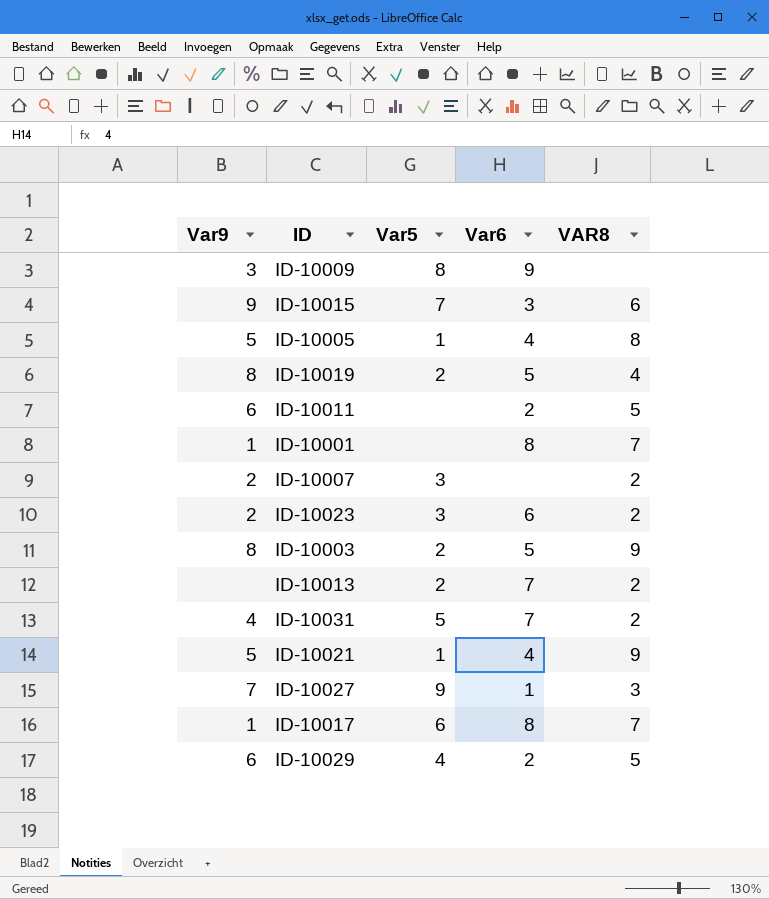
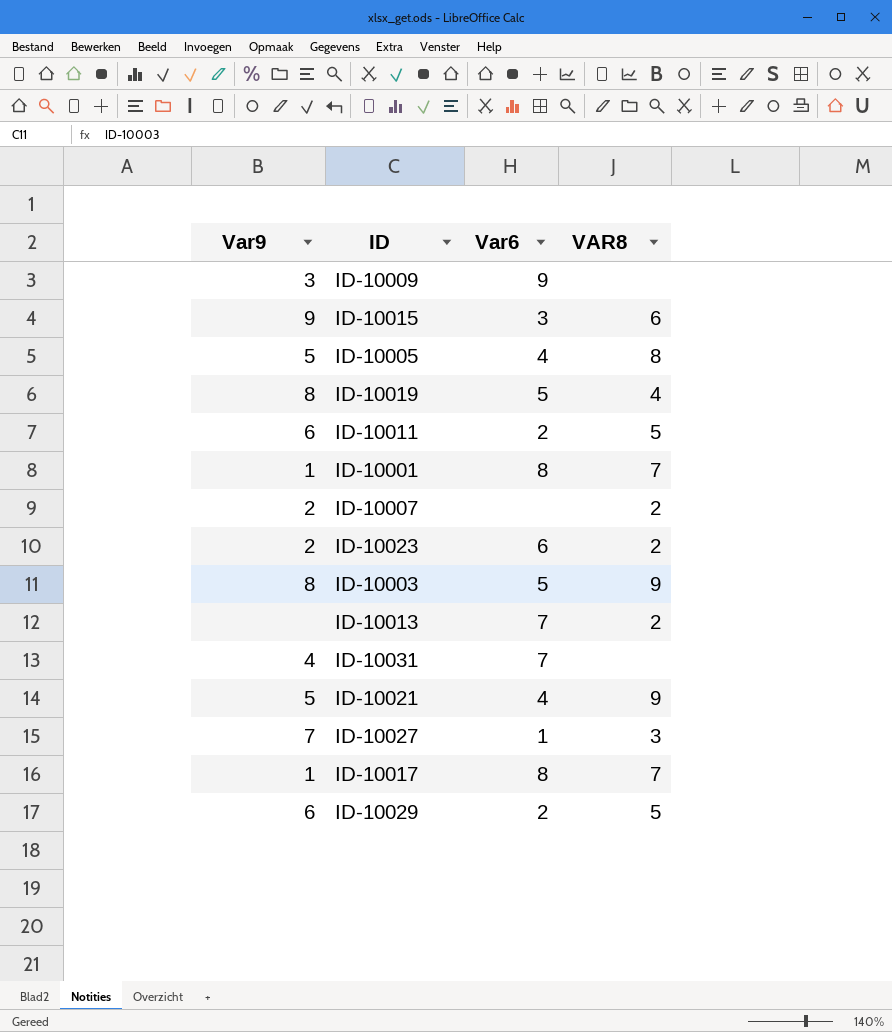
column Var5 | position: 3 -> none
ID-10031 | VAR8: 2 -> none

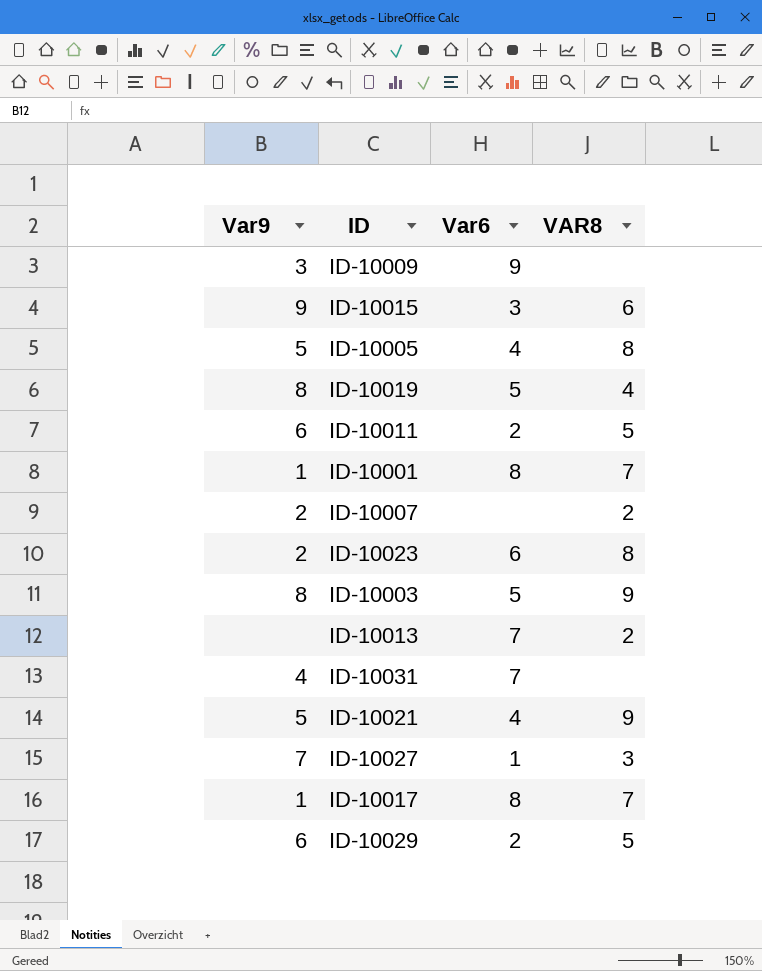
ID-10023 | VAR8: 2 -> 8

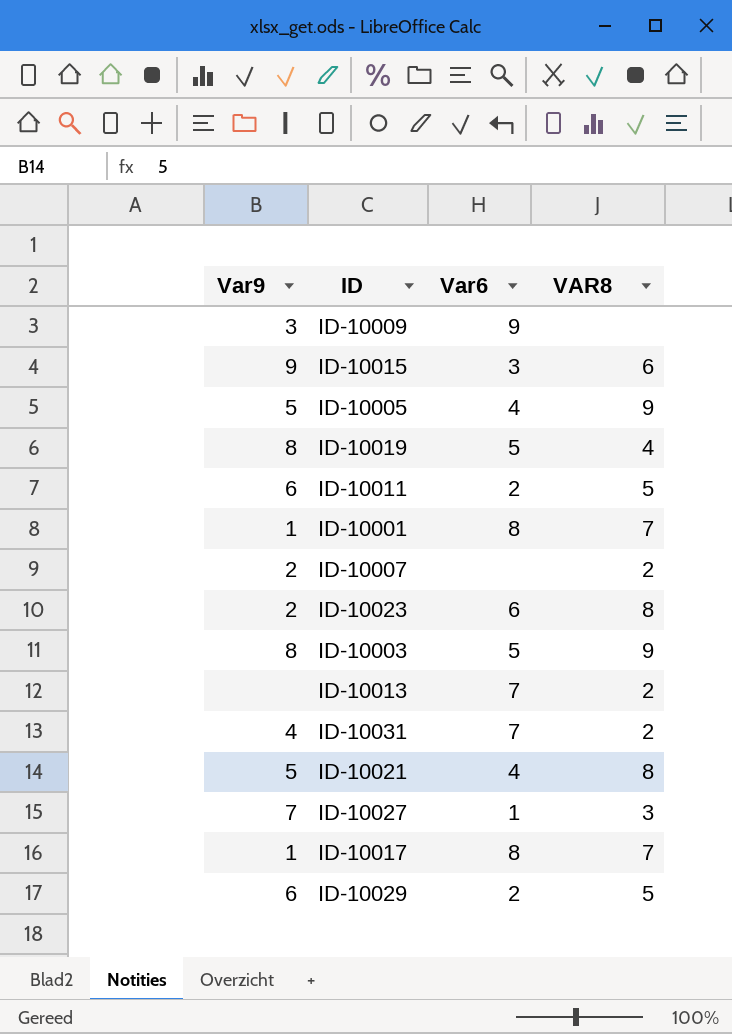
ID-10005 | VAR8: 8 -> 9
ID-10031 | VAR8: none -> 2
ID-10021 | VAR8: 9 -> 8

